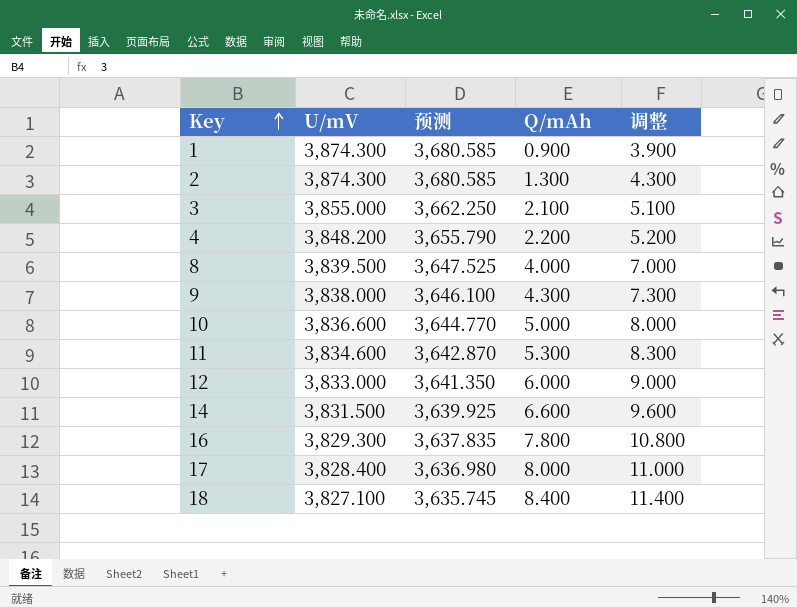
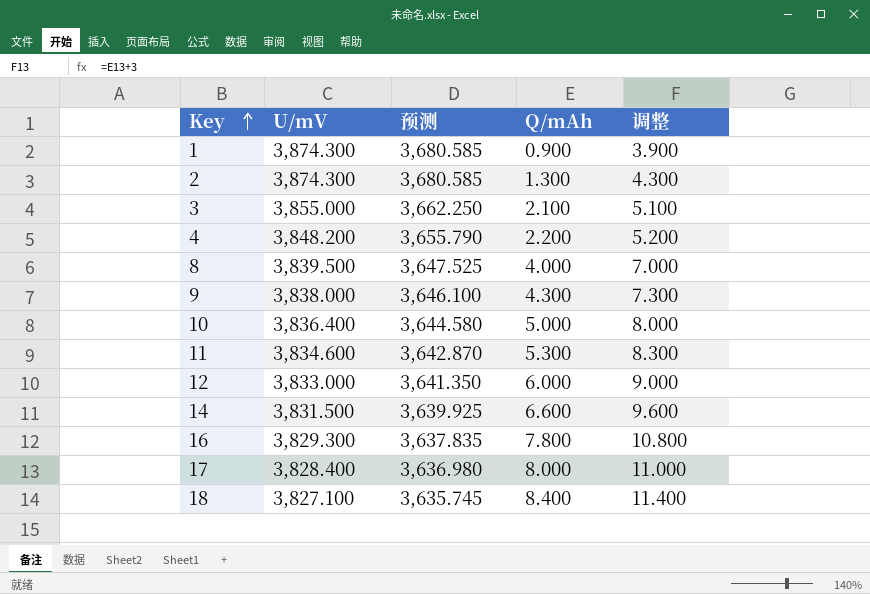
10 | U/mV: 3,836.600 -> 3,836.400
10 | 预测: 3,644.770 -> 3,644.580

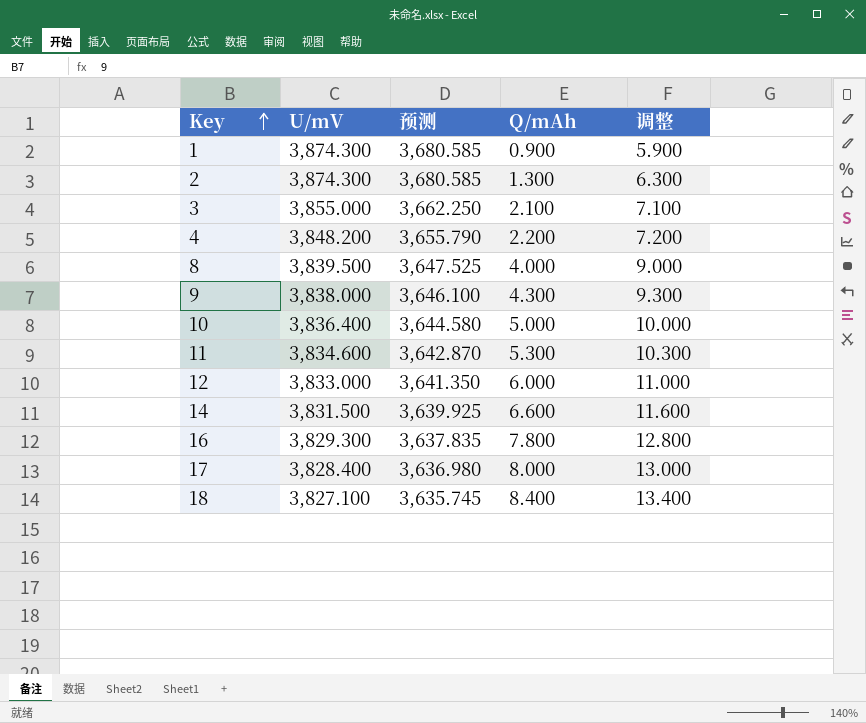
column 调整 | formula: [Q/mAh] + 3 -> [Q/mAh] + 5

